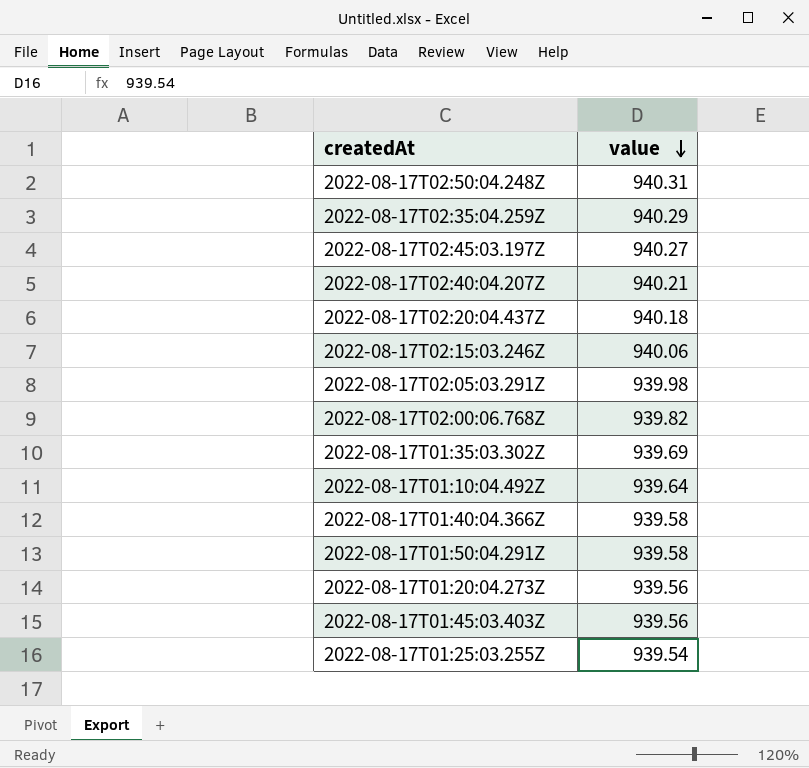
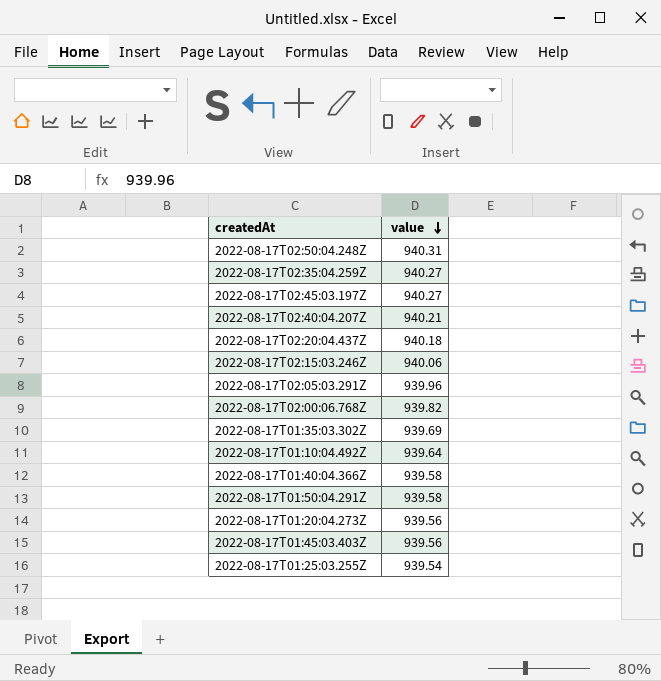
2022-08-17T02:35:04.259Z | value: 940.29 -> 940.27
2022-08-17T02:05:03.291Z | value: 939.98 -> 939.96

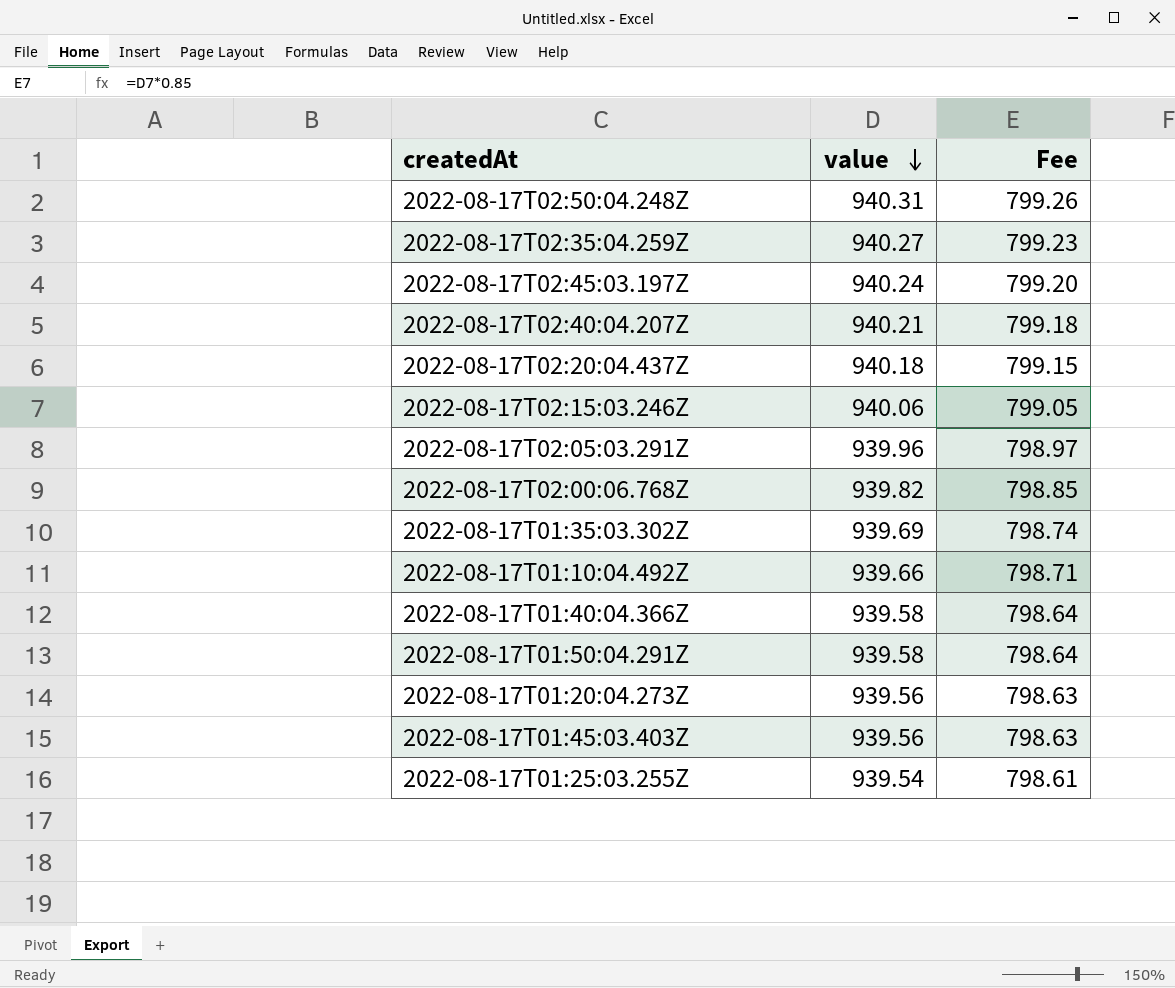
column Fee | formula: none -> [value] * 0.85
2022-08-17T02:45:03.197Z | value: 940.27 -> 940.24
2022-08-17T01:10:04.492Z | value: 939.64 -> 939.66

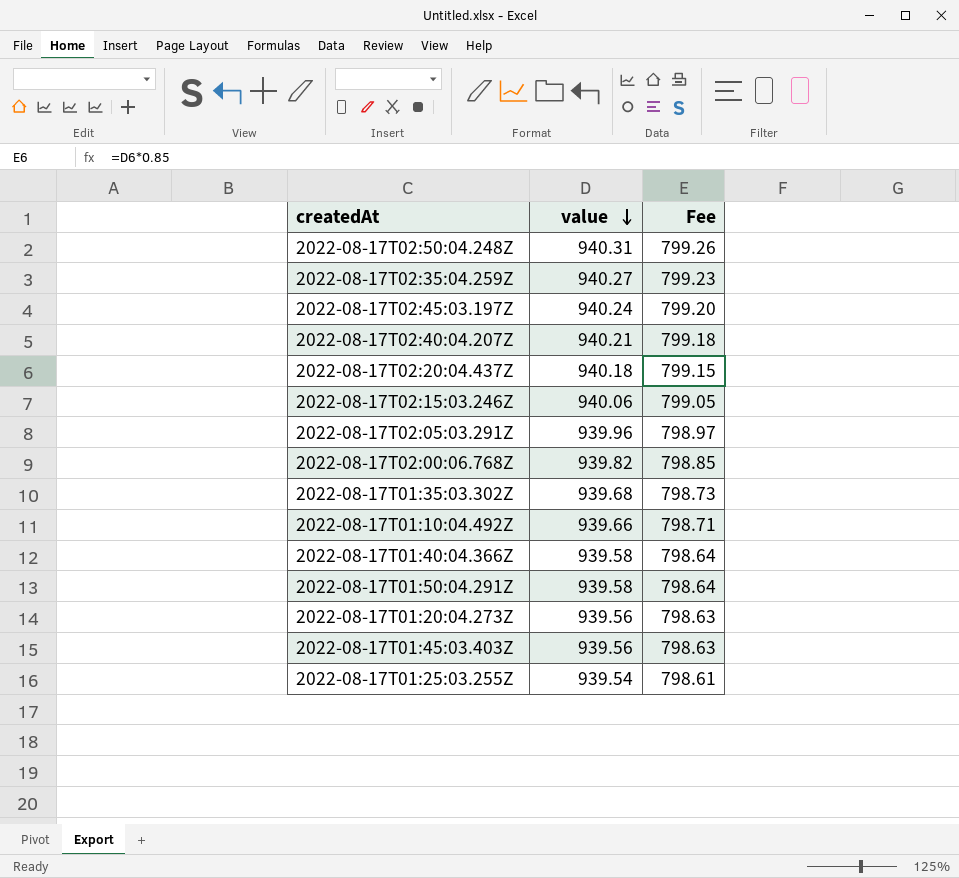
2022-08-17T01:35:03.302Z | value: 939.69 -> 939.68
2022-08-17T01:35:03.302Z | Fee: 798.74 -> 798.73

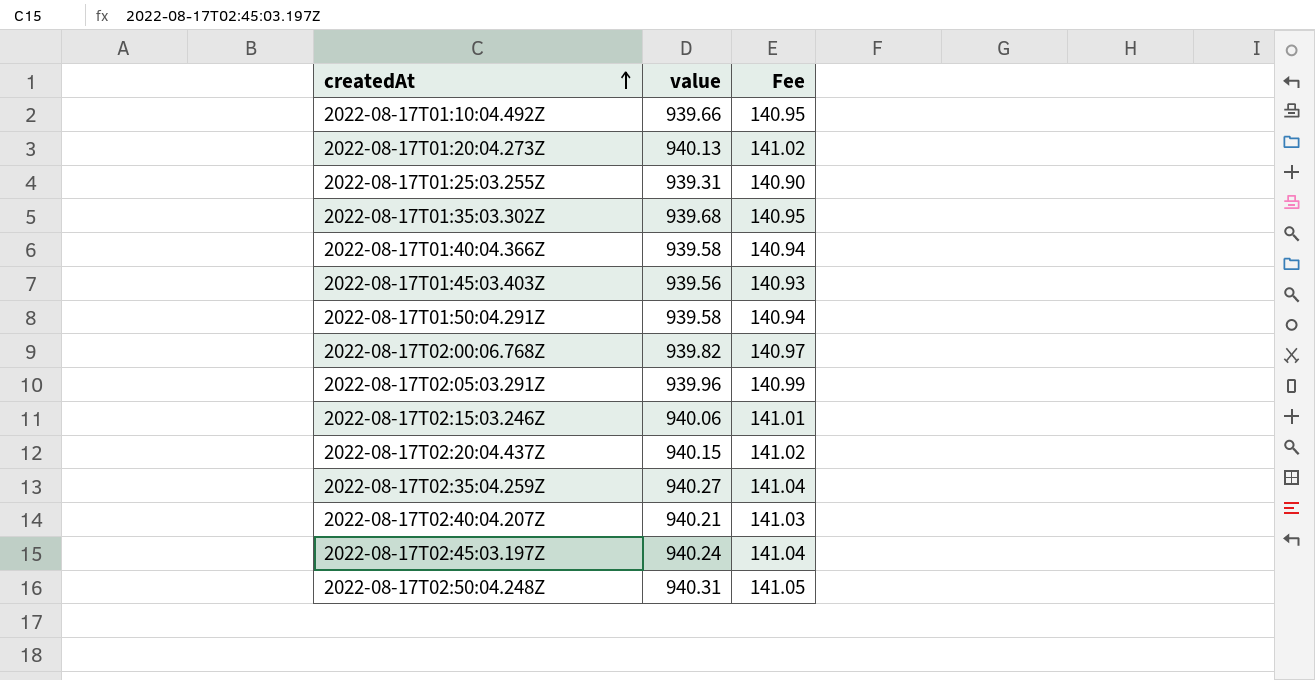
row order: value descending -> createdAt ascending
column Fee | formula: [value] * 0.85 -> [value] * 0.15
2022-08-17T01:20:04.273Z | value: 939.56 -> 940.13
2022-08-17T01:25:03.255Z | value: 939.54 -> 939.31
2022-08-17T02:20:04.437Z | value: 940.18 -> 940.15

